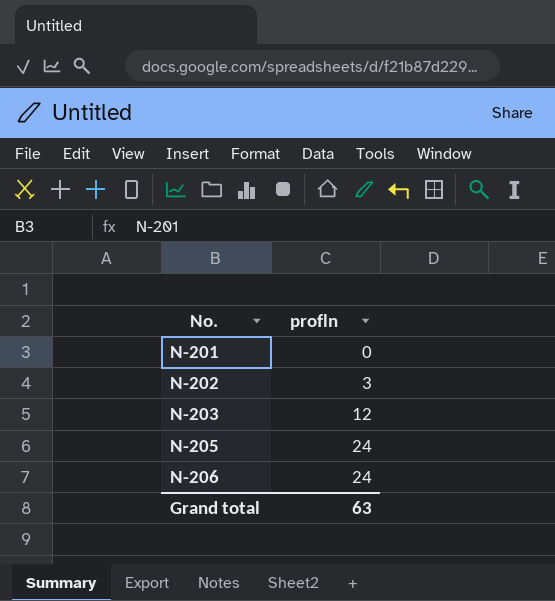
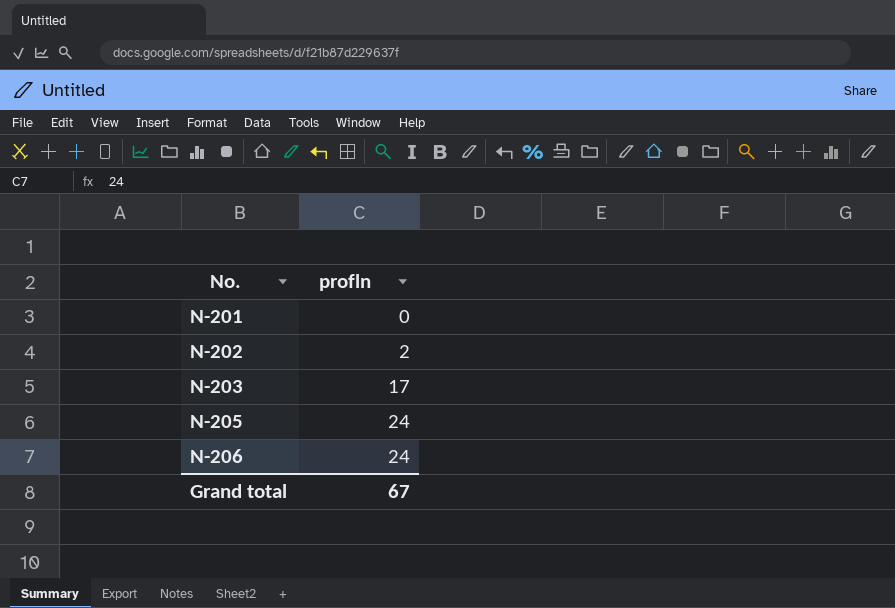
N-202 | profln: 3 -> 2
N-203 | profln: 12 -> 17
Grand total | profln: 63 -> 67

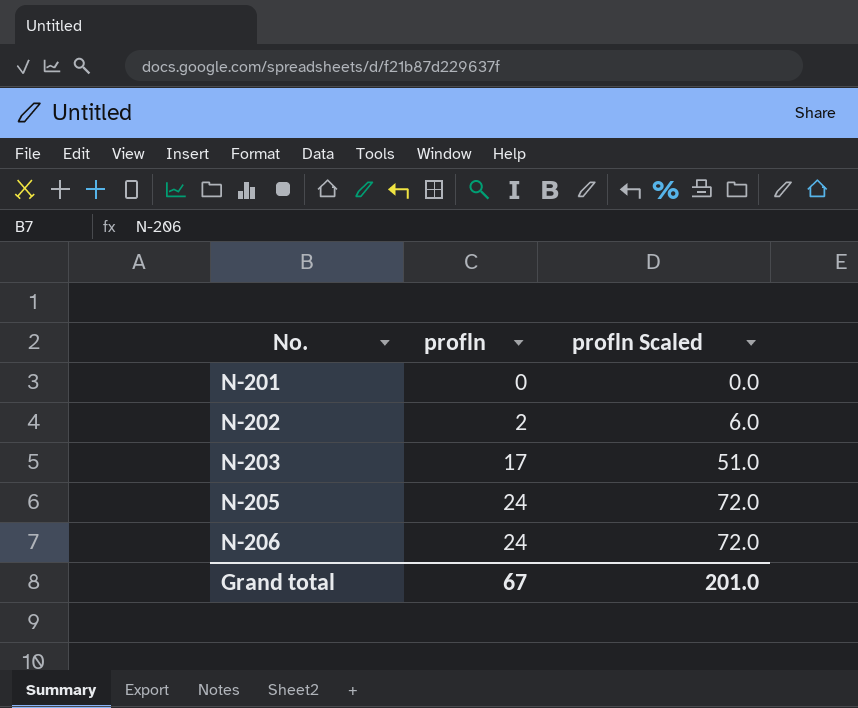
column profln Scaled | formula: none -> [profln] * 3

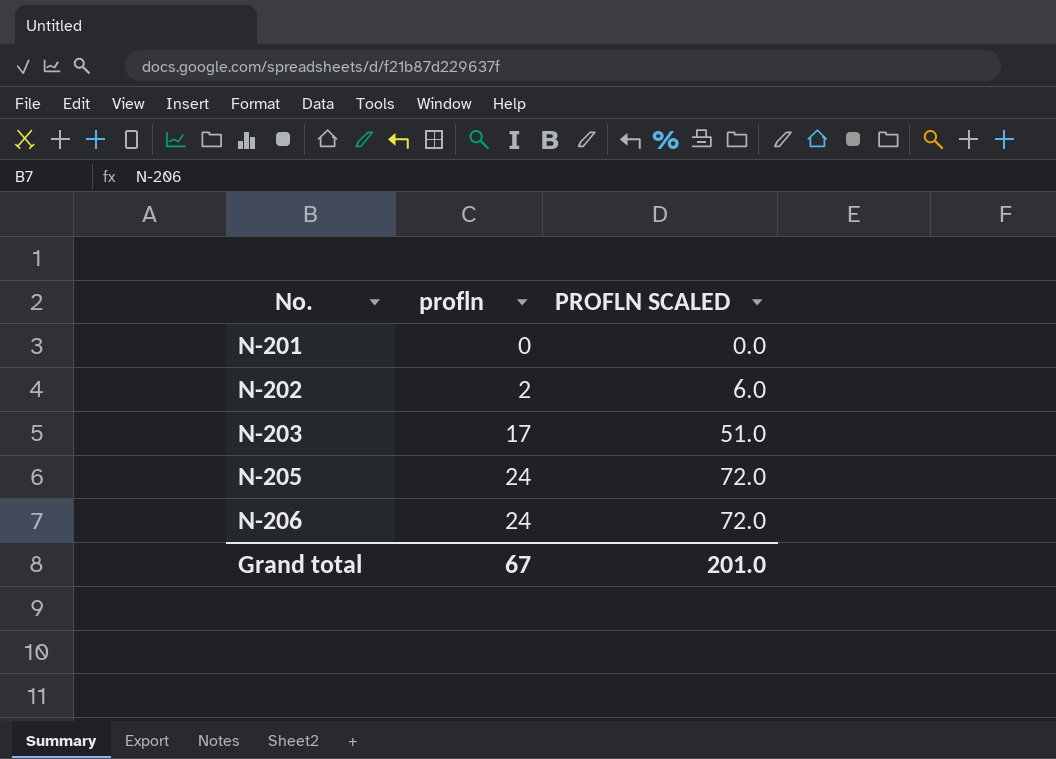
column name: profln Scaled -> PROFLN SCALED

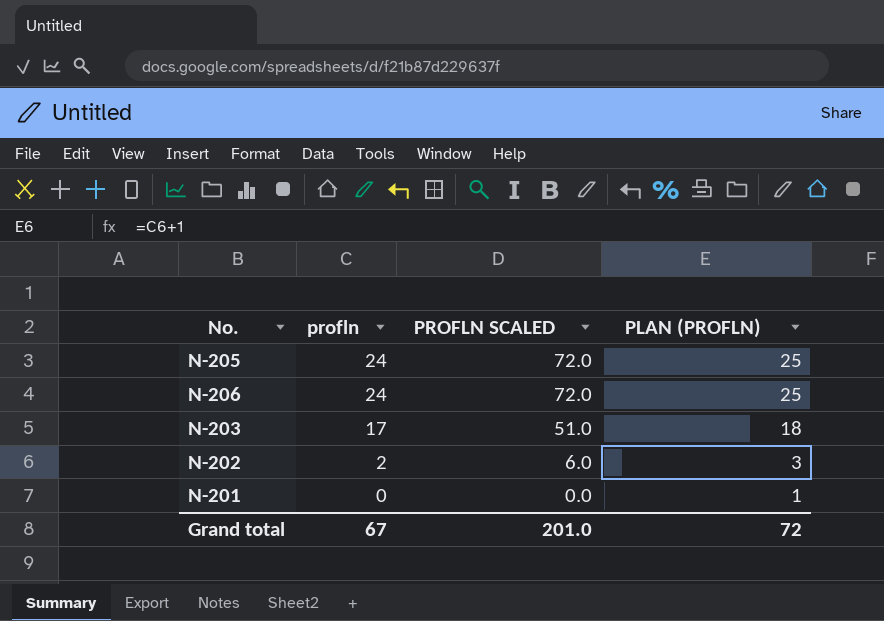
row order: No. ascending -> profln descending
column PLAN (PROFLN) | formula: none -> [profln] + 1

